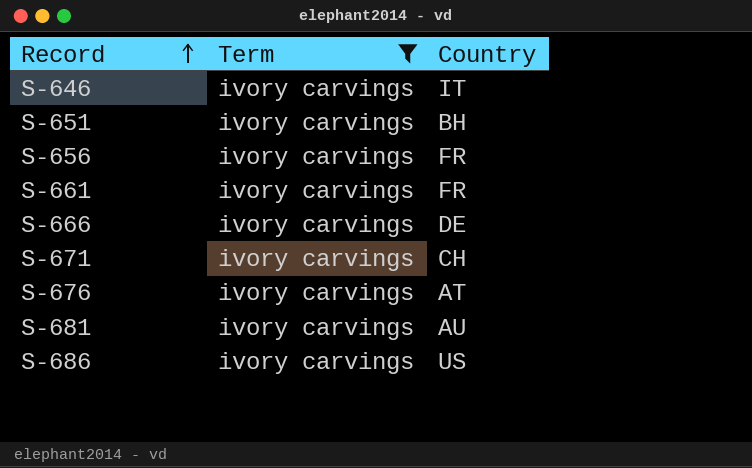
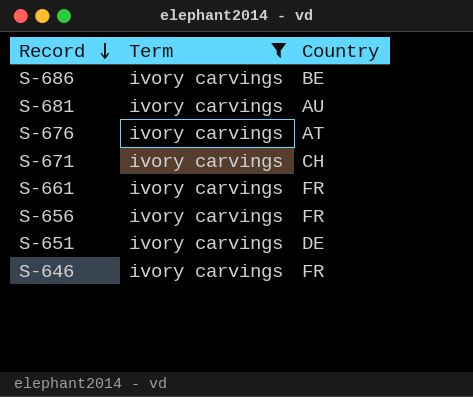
row order: Record ascending -> Record descending
row S-666: ivory carvings | DE -> none
S-686 | Country: US -> BE
S-651 | Country: BH -> DE
S-646 | Country: IT -> FR

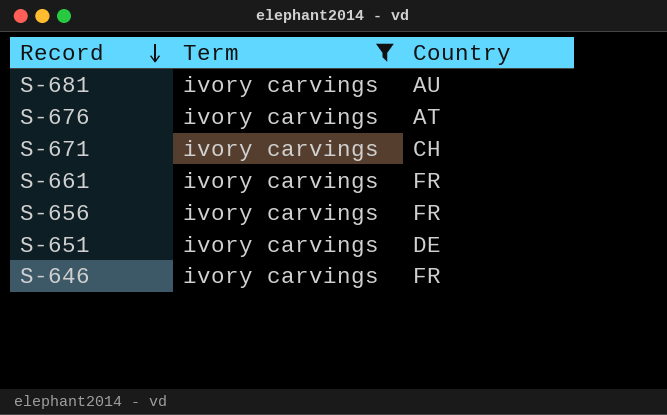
row S-686: ivory carvings | BE -> none

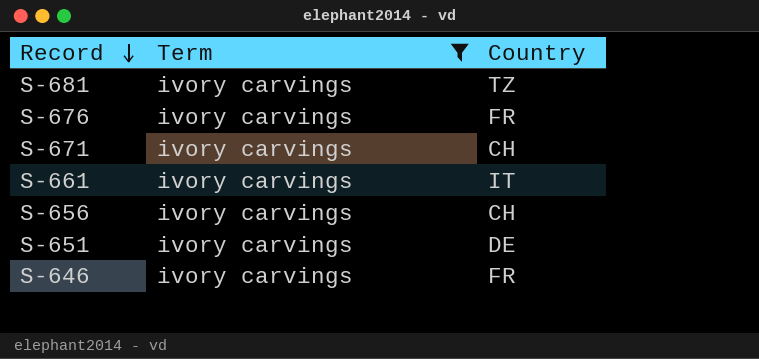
S-681 | Country: AU -> TZ
S-676 | Country: AT -> FR
S-661 | Country: FR -> IT
S-656 | Country: FR -> CH

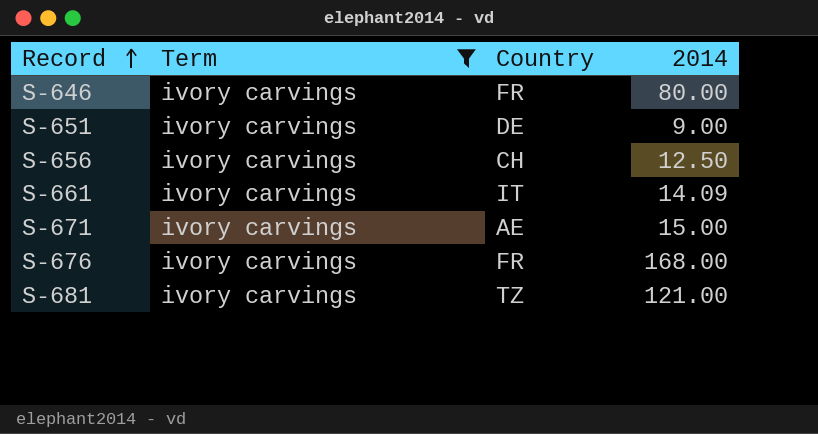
row order: Record descending -> Record ascending
column 2014 | position: none -> 4
S-671 | Country: CH -> AE

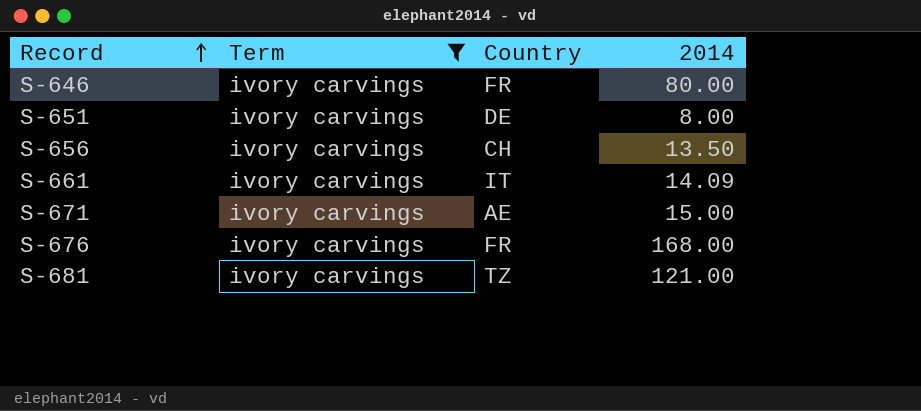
S-651 | 2014: 9.00 -> 8.00
S-656 | 2014: 12.50 -> 13.50

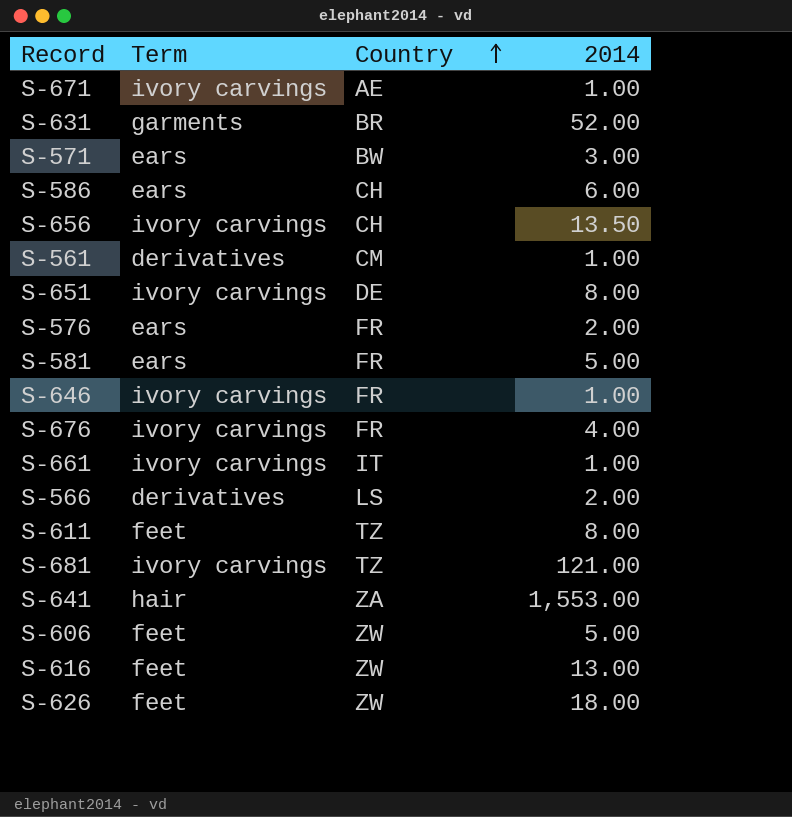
filter: Term = ivory carvings -> none
row order: Record ascending -> Country ascending
S-671 | 2014: 15.00 -> 1.00
S-646 | 2014: 80.00 -> 1.00
S-676 | 2014: 168.00 -> 4.00
S-661 | 2014: 14.09 -> 1.00

